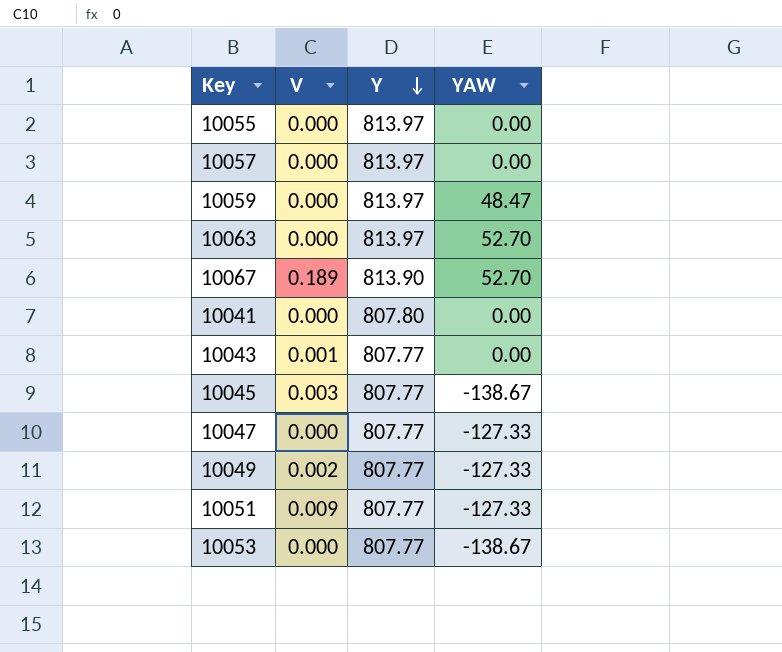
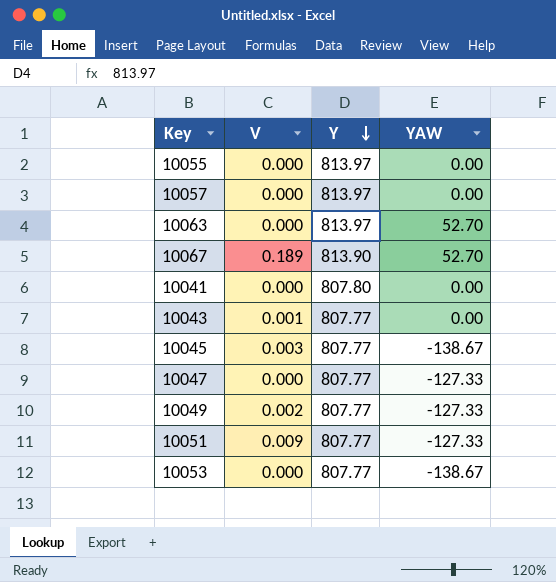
row 10059: 0.000 | 813.97 | 48.47 -> none

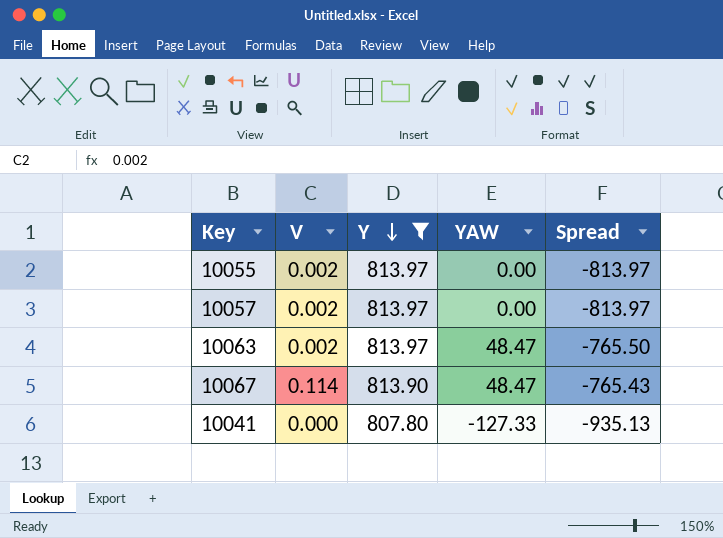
filter: none -> Y != 807.77
column Spread | formula: none -> [YAW] - [Y]
10055 | V: 0.000 -> 0.002
10057 | V: 0.000 -> 0.002
10063 | V: 0.000 -> 0.002
10063 | YAW: 52.70 -> 48.47
10067 | V: 0.189 -> 0.114
10067 | YAW: 52.70 -> 48.47
10041 | YAW: 0.00 -> -127.33

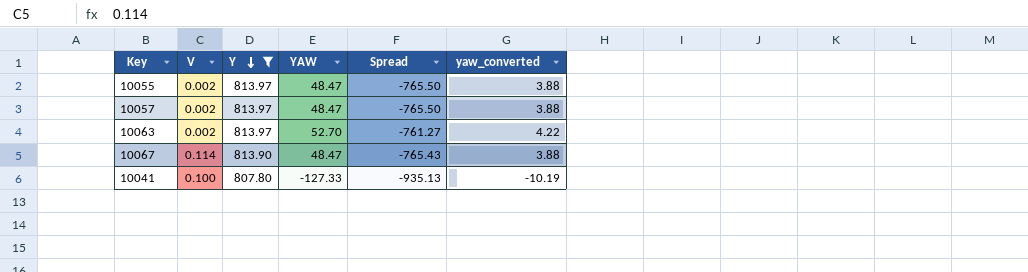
column yaw_converted | formula: none -> [YAW] * 0.08
10055 | YAW: 0.00 -> 48.47
10055 | Spread: -813.97 -> -765.50
10057 | YAW: 0.00 -> 48.47
10057 | Spread: -813.97 -> -765.50
10063 | YAW: 48.47 -> 52.70
10063 | Spread: -765.50 -> -761.27
10041 | V: 0.000 -> 0.100

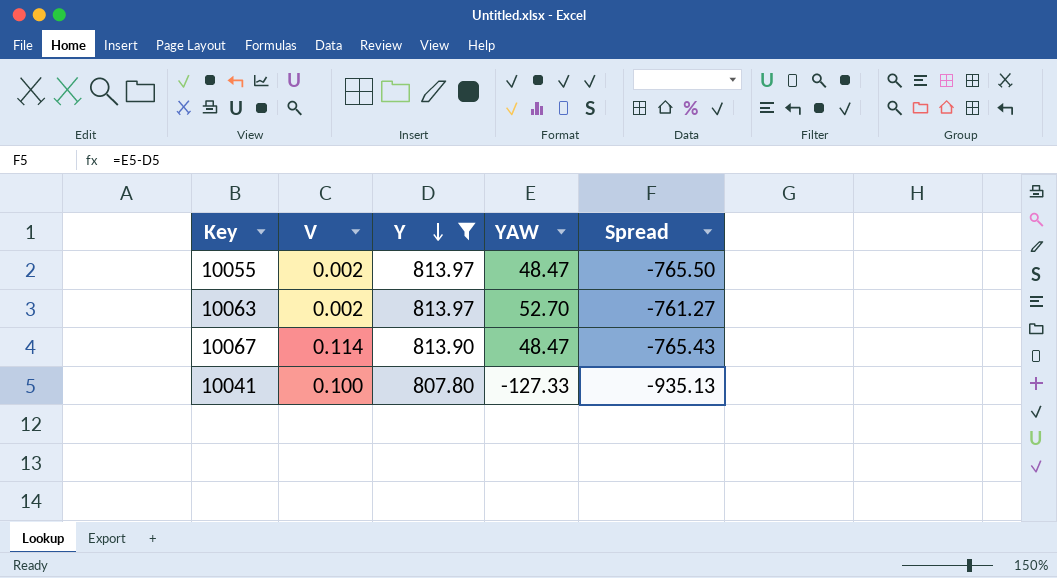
column yaw_converted | formula: [YAW] * 0.08 -> none
row 10057: 0.002 | 813.97 | 48.47 | -765.50 | 3.88 -> none

